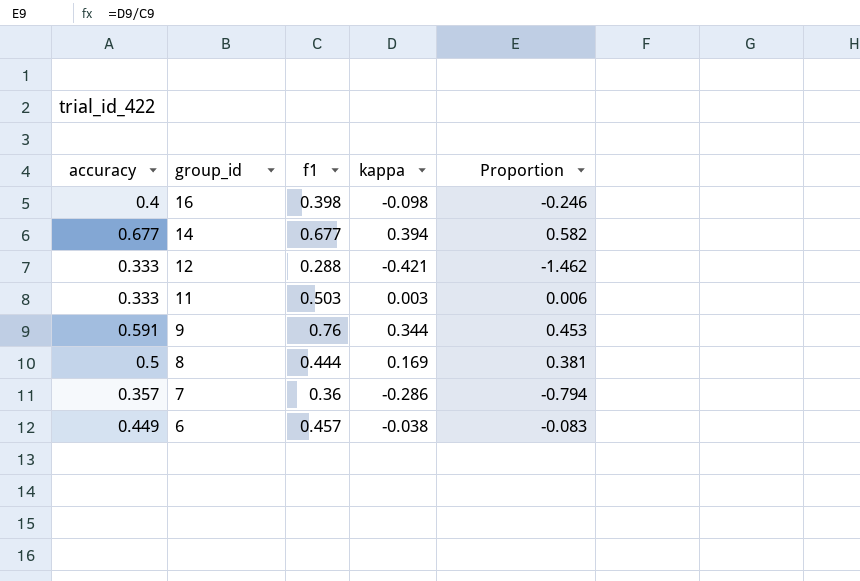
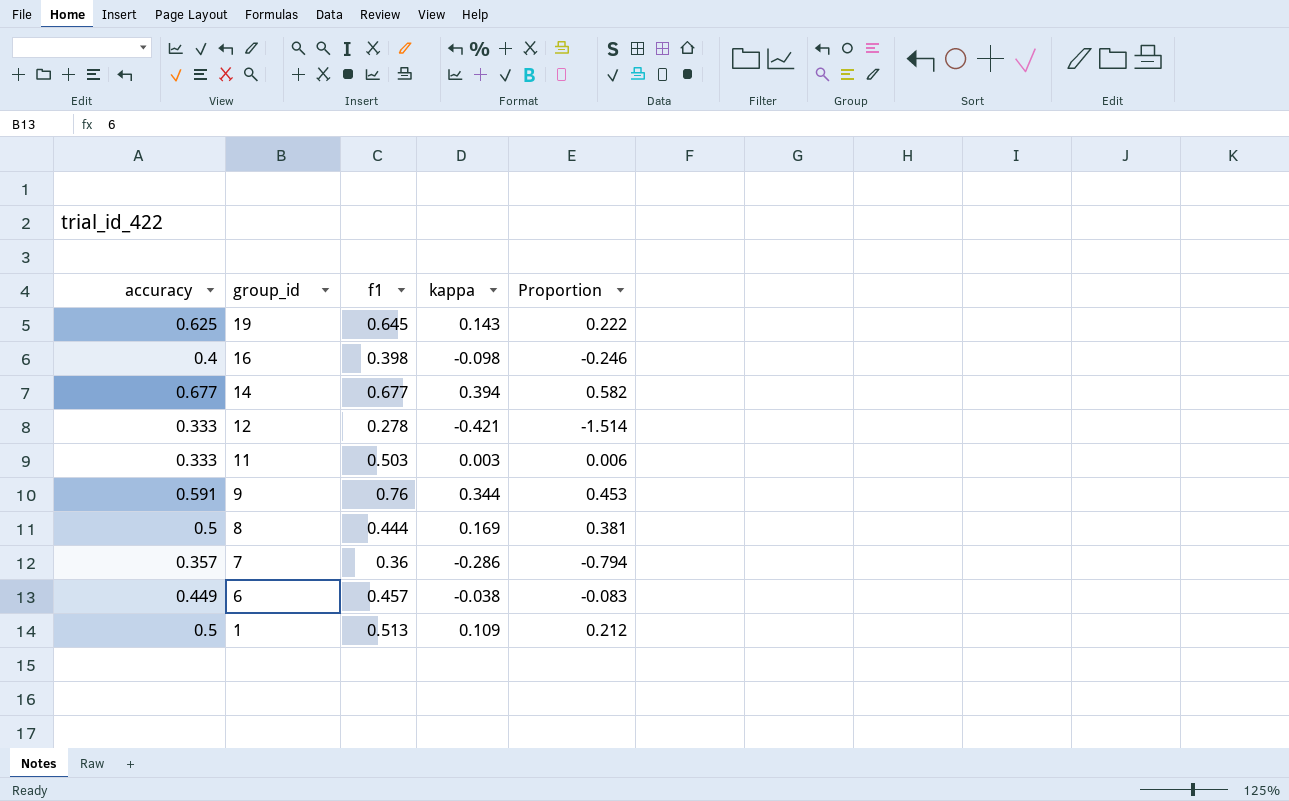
row 19: none -> 0.625 | 0.645 | 0.143 | 0.222
12 | f1: 0.288 -> 0.278
12 | Proportion: -1.462 -> -1.514
row 1: none -> 0.5 | 0.513 | 0.109 | 0.212

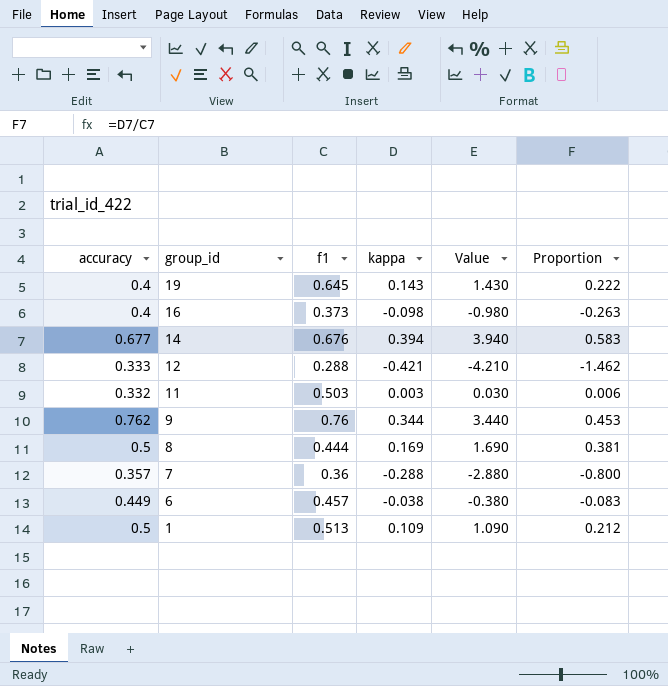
column Value | formula: none -> [kappa] * 10
19 | accuracy: 0.625 -> 0.4
16 | f1: 0.398 -> 0.373
16 | Proportion: -0.246 -> -0.263
14 | f1: 0.677 -> 0.676
14 | Proportion: 0.582 -> 0.583
12 | f1: 0.278 -> 0.288
12 | Proportion: -1.514 -> -1.462
11 | accuracy: 0.333 -> 0.332
9 | accuracy: 0.591 -> 0.762
7 | kappa: -0.286 -> -0.288
7 | Proportion: -0.794 -> -0.800

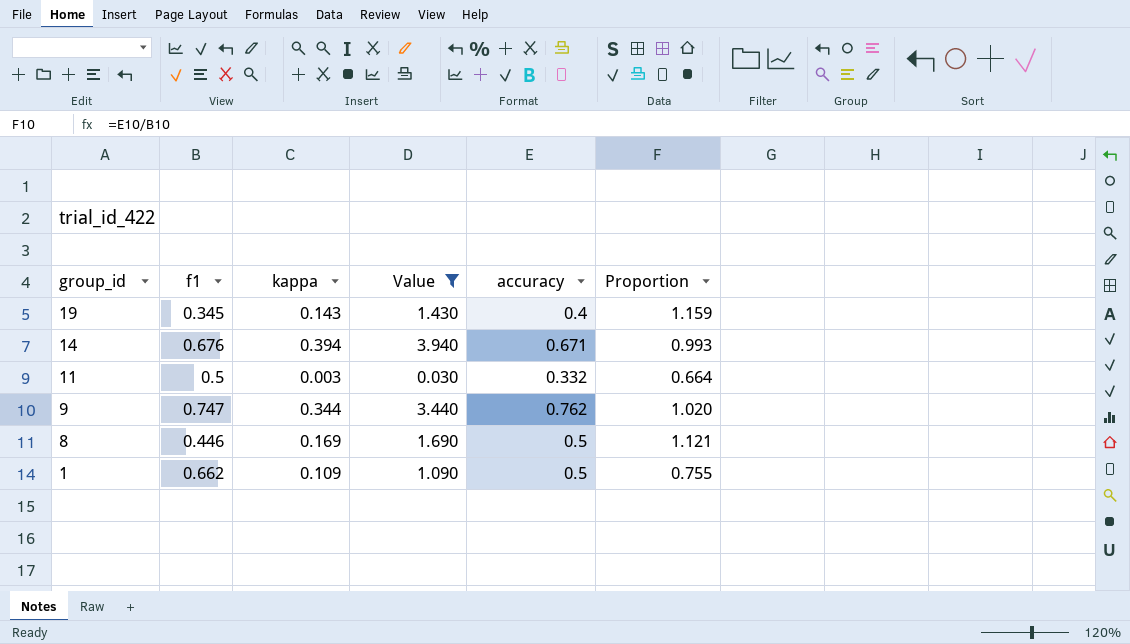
filter: none -> Value >= 0.030
column accuracy | position: 1 -> 5
column Proportion | formula: [kappa] / [f1] -> [accuracy] / [f1]
19 | f1: 0.645 -> 0.345
14 | accuracy: 0.677 -> 0.671
11 | f1: 0.503 -> 0.5
9 | f1: 0.76 -> 0.747
8 | f1: 0.444 -> 0.446
1 | f1: 0.513 -> 0.662

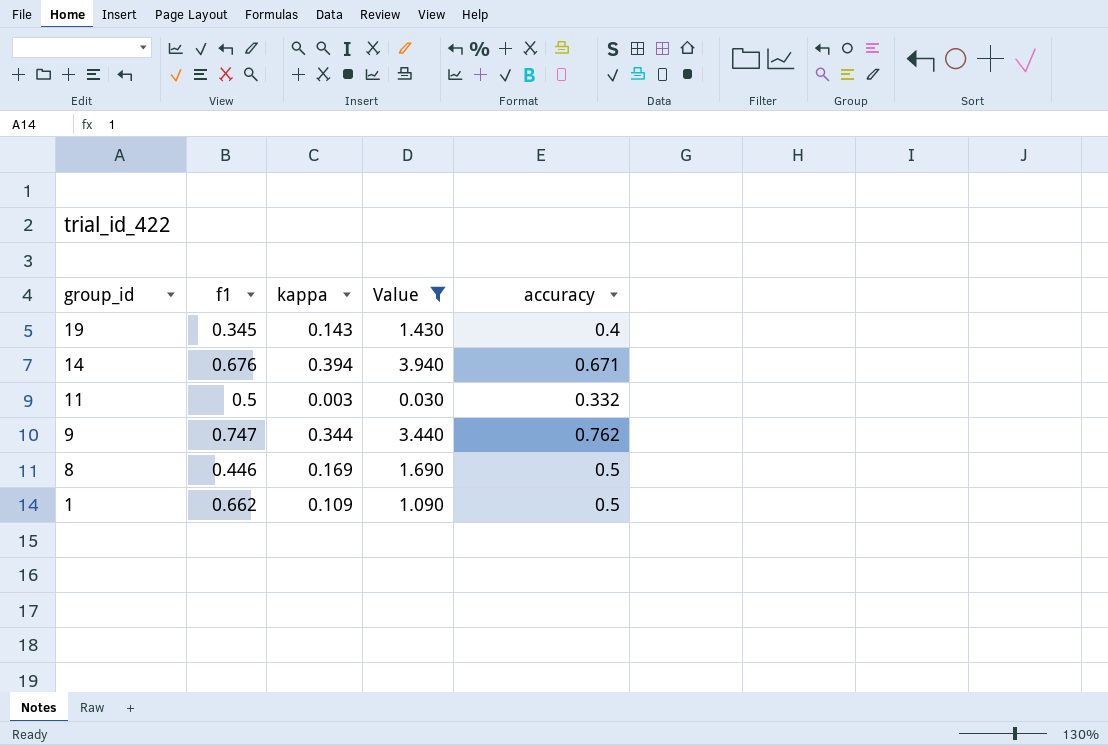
column Proportion | formula: [accuracy] / [f1] -> none

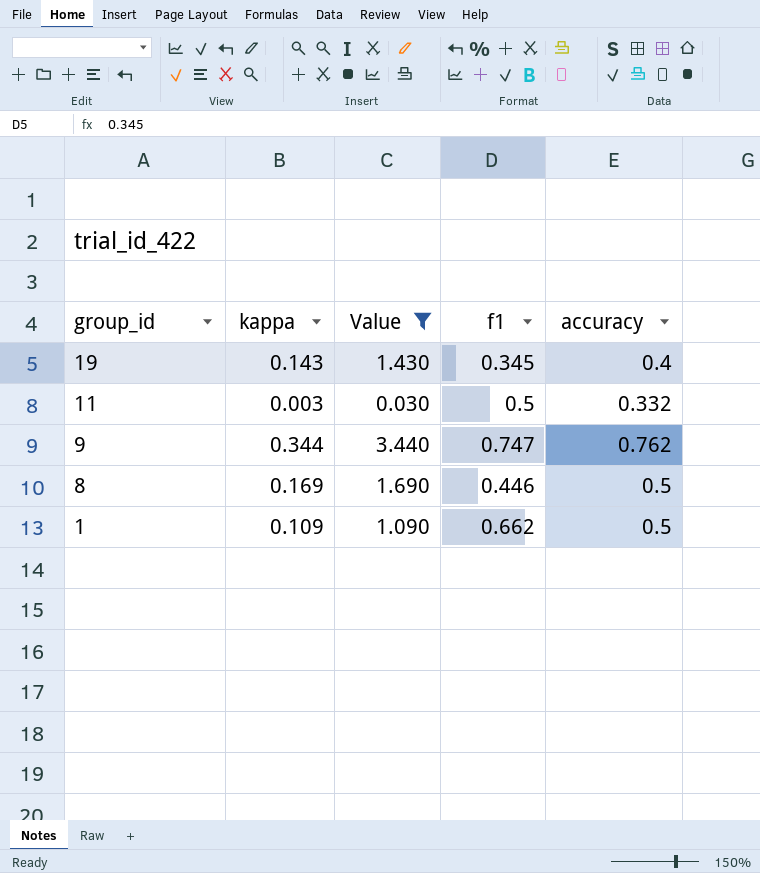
column f1 | position: 2 -> 4
row 14: 0.676 | 0.394 | 3.940 | 0.671 -> none

